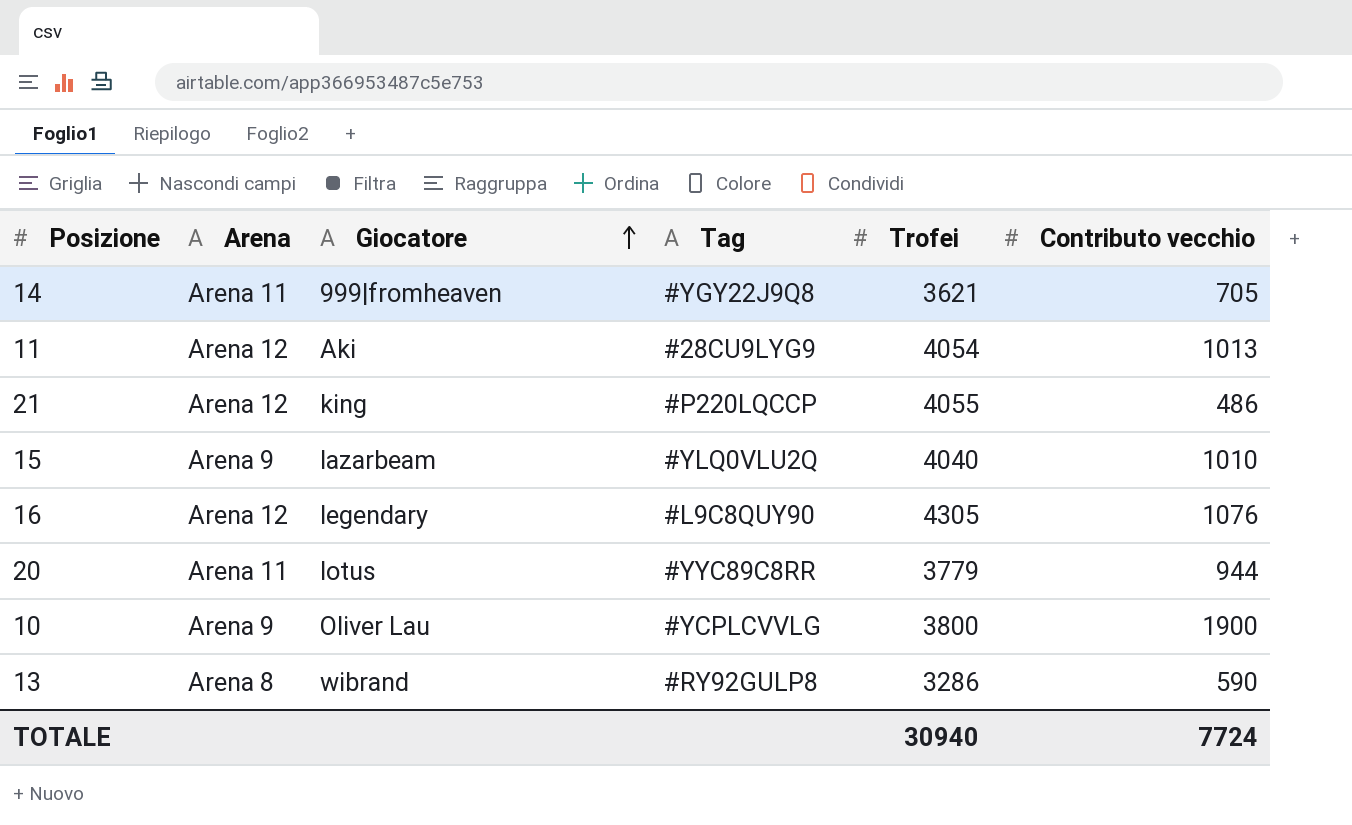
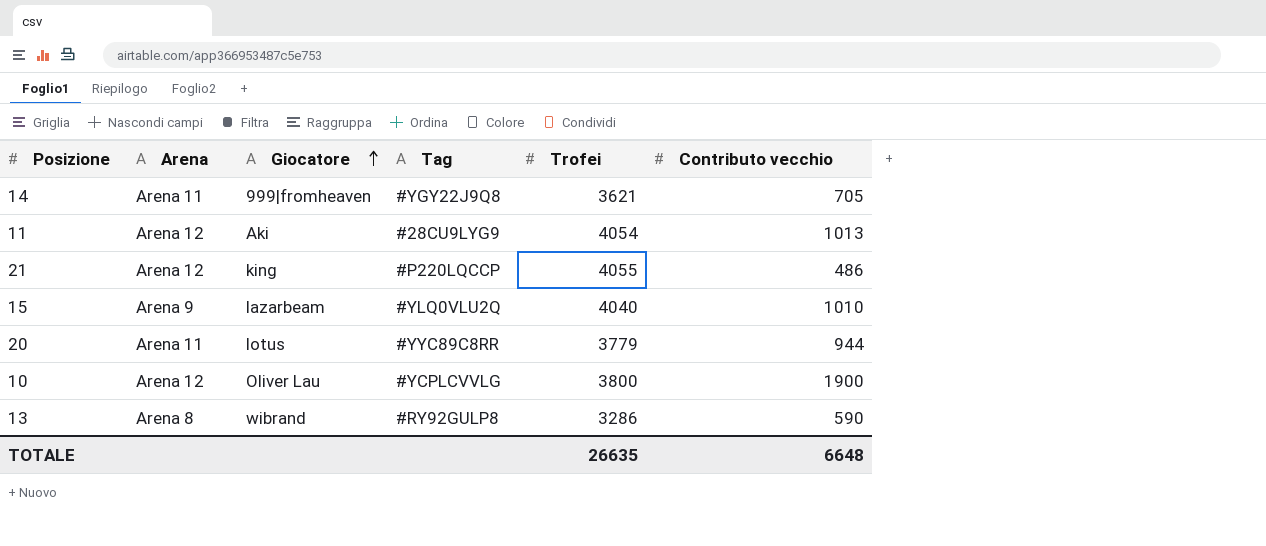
row 16: Arena 12 | legendary | #L9C8QUY90 | 4305 | 1076 -> none
10 | Arena: Arena 9 -> Arena 12
TOTALE | Trofei: 30940 -> 26635
TOTALE | Contributo vecchio: 7724 -> 6648

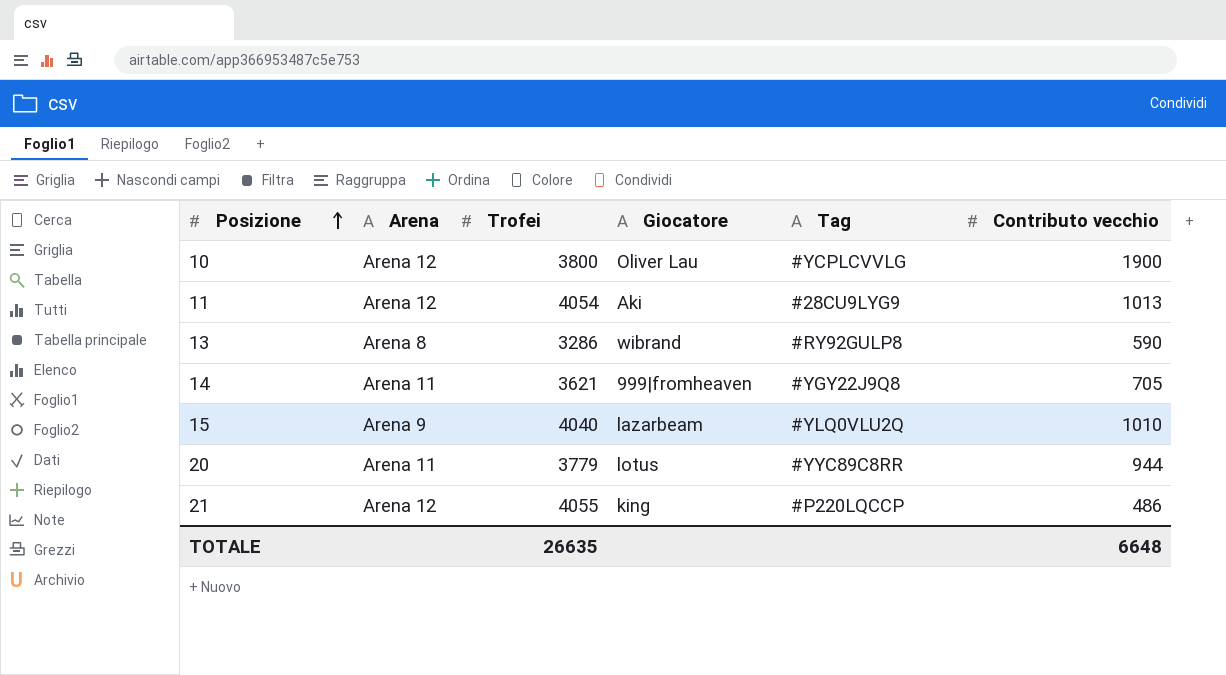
row order: Giocatore ascending -> Posizione ascending
column Trofei | position: 5 -> 3

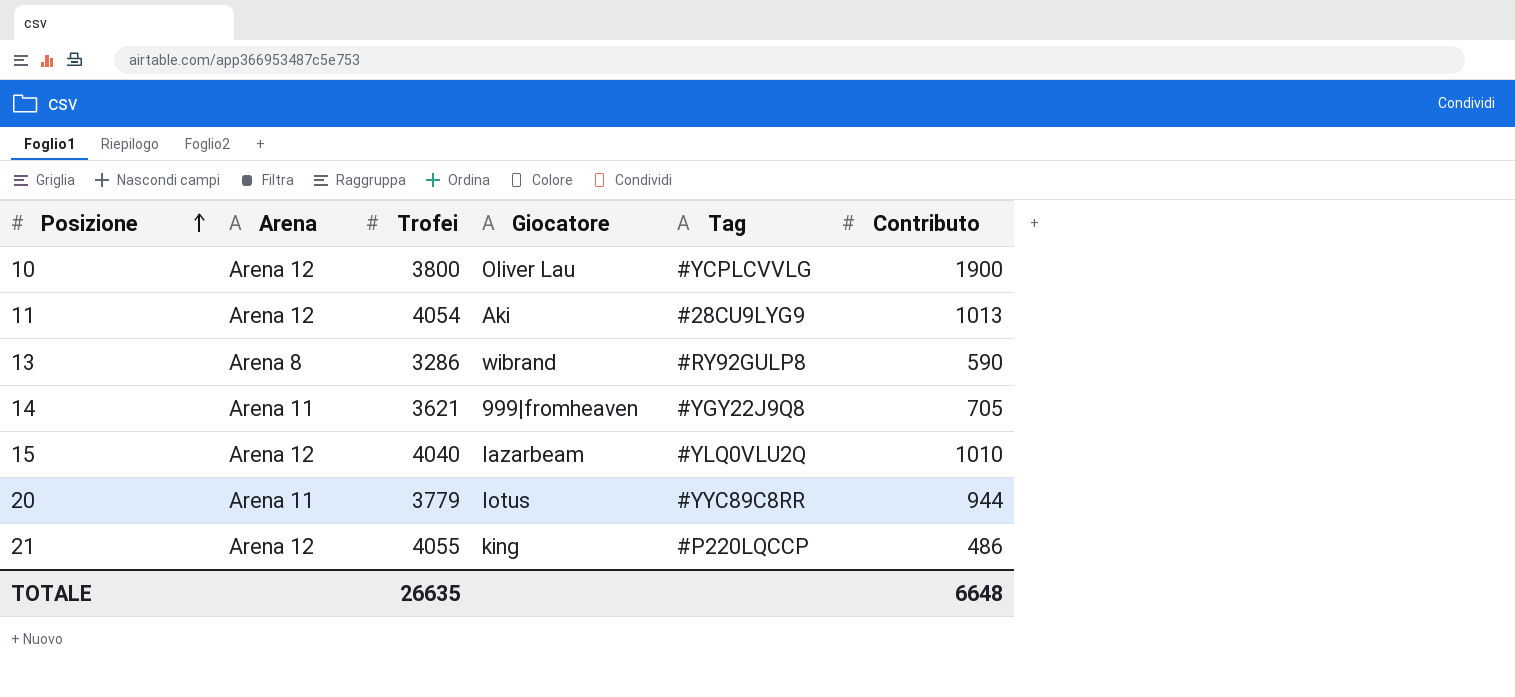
column name: Contributo vecchio -> Contributo
15 | Arena: Arena 9 -> Arena 12

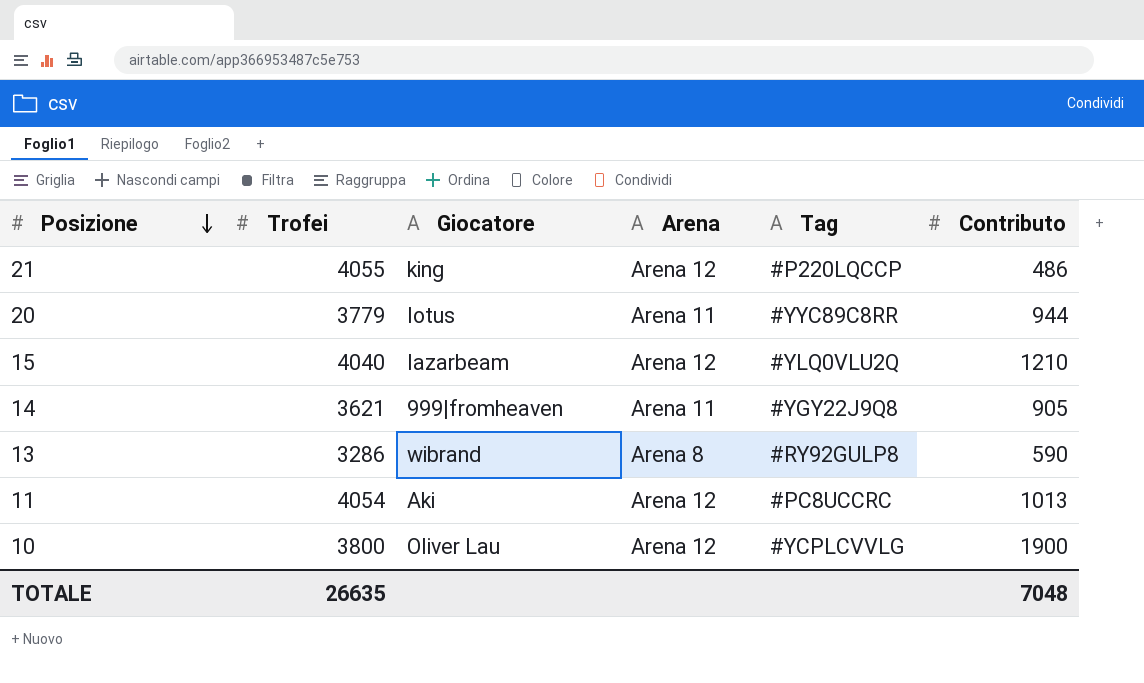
row order: Posizione ascending -> Posizione descending
column Arena | position: 2 -> 4
15 | Contributo: 1010 -> 1210
14 | Contributo: 705 -> 905
11 | Tag: #28CU9LYG9 -> #PC8UCCRC
TOTALE | Contributo: 6648 -> 7048

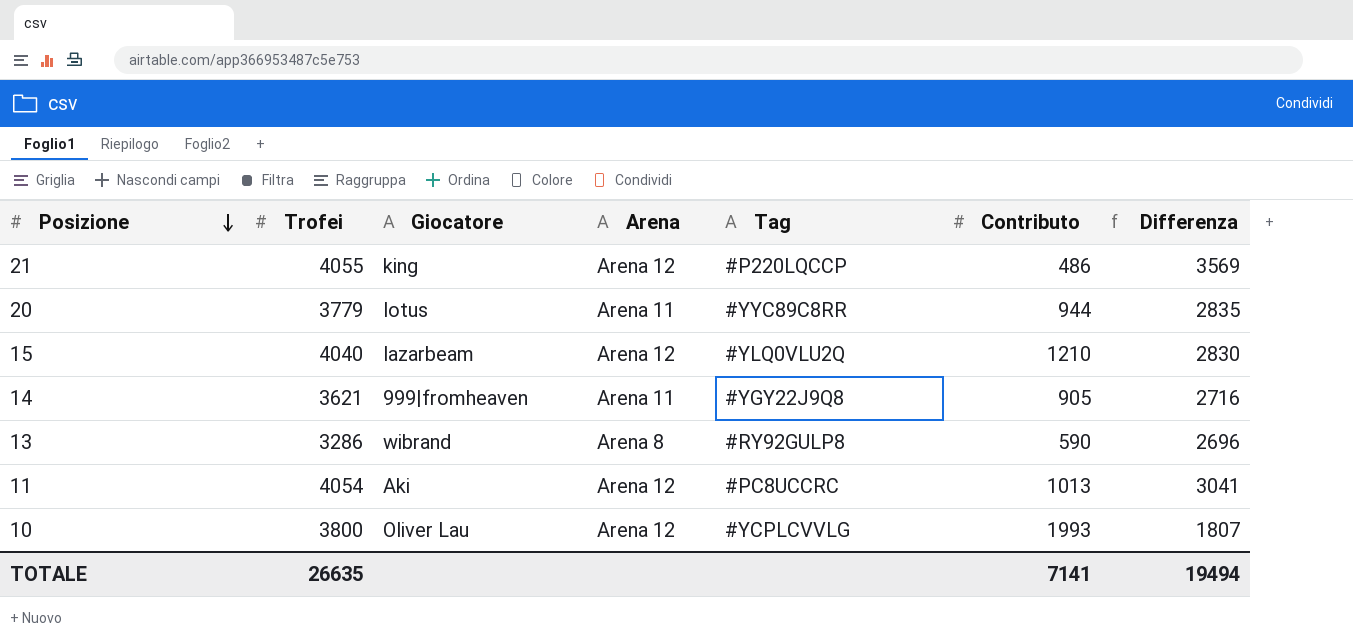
column Differenza | formula: none -> [Trofei] - [Contributo]
10 | Contributo: 1900 -> 1993
TOTALE | Contributo: 7048 -> 7141

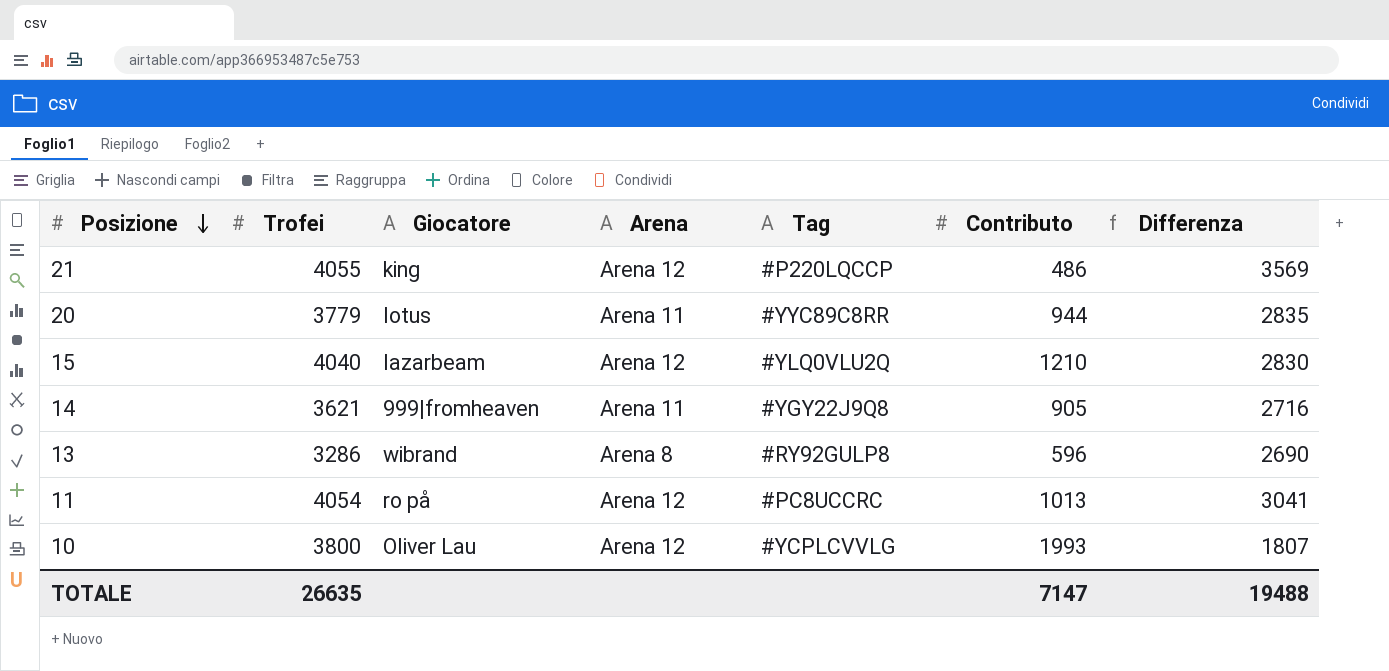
13 | Contributo: 590 -> 596
13 | Differenza: 2696 -> 2690
11 | Giocatore: Aki -> ro på
TOTALE | Contributo: 7141 -> 7147
TOTALE | Differenza: 19494 -> 19488

